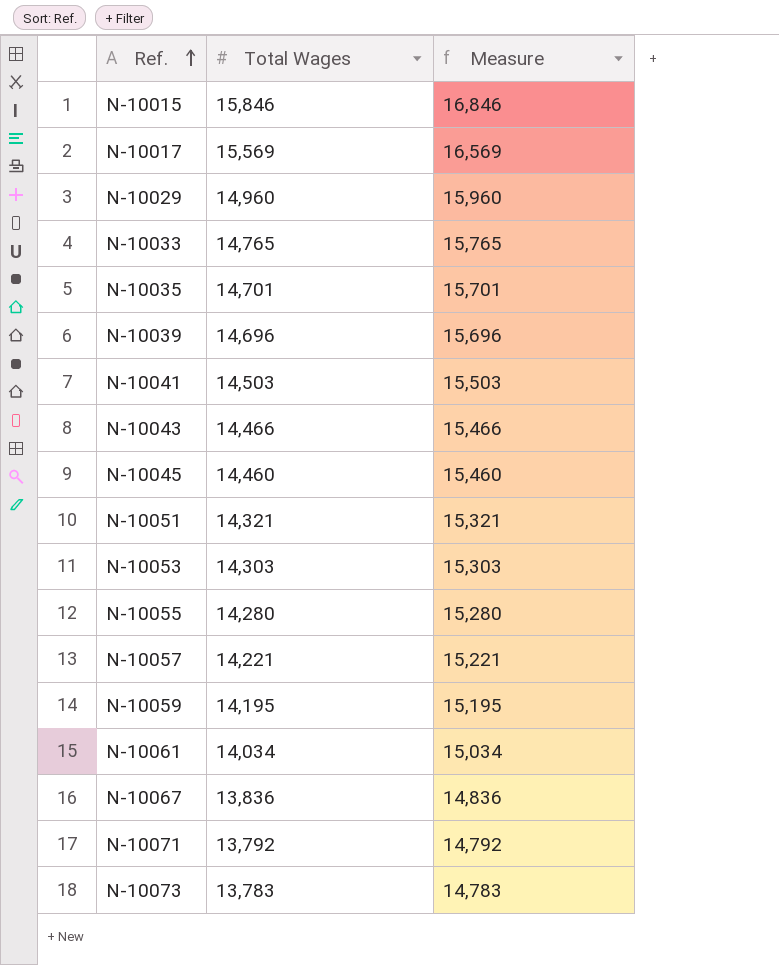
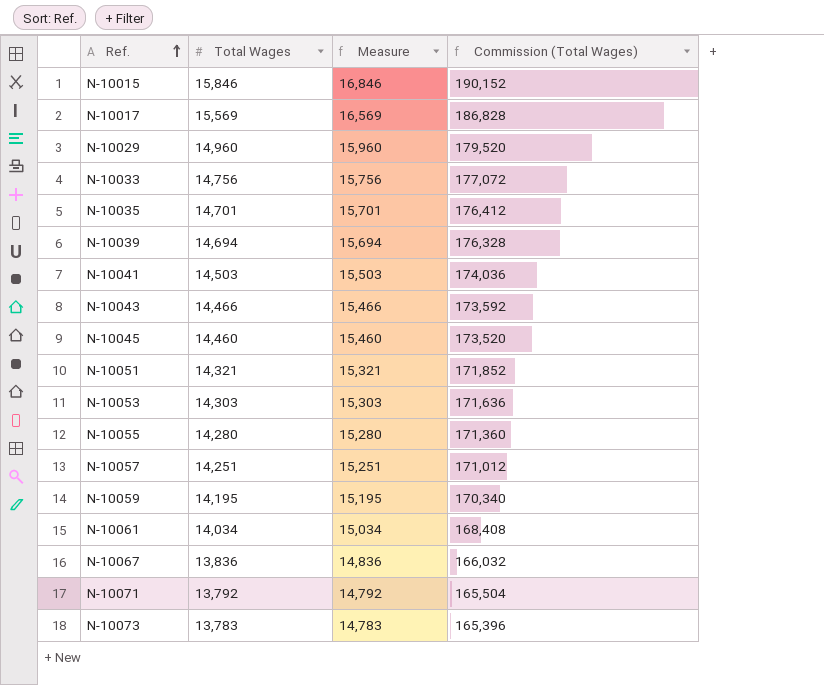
column Commission (Total Wages) | formula: none -> [Total Wages] * 12
N-10033 | Total Wages: 14,765 -> 14,756
N-10033 | Measure: 15,765 -> 15,756
N-10039 | Total Wages: 14,696 -> 14,694
N-10039 | Measure: 15,696 -> 15,694
N-10057 | Total Wages: 14,221 -> 14,251
N-10057 | Measure: 15,221 -> 15,251

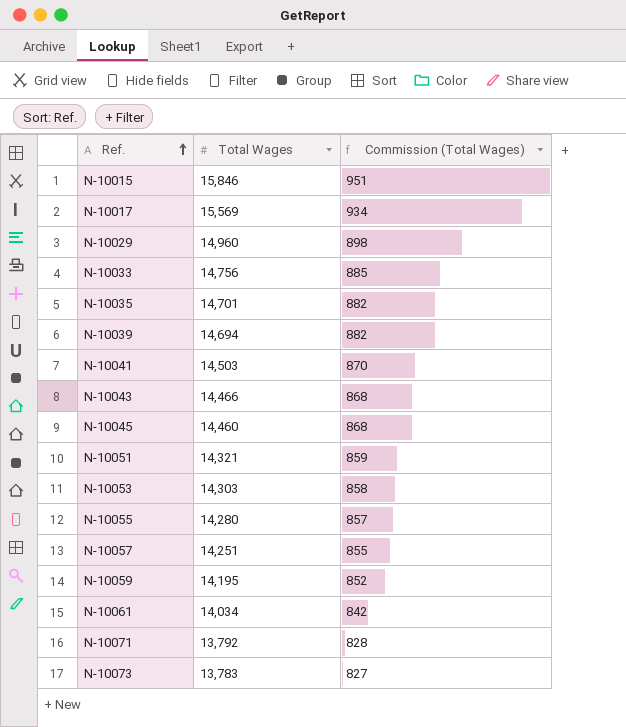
column Measure | formula: [Total Wages] + 1000 -> none
column Commission (Total Wages) | formula: [Total Wages] * 12 -> [Total Wages] * 0.06
row N-10067: 13,836 | 14,836 | 166,032 -> none

